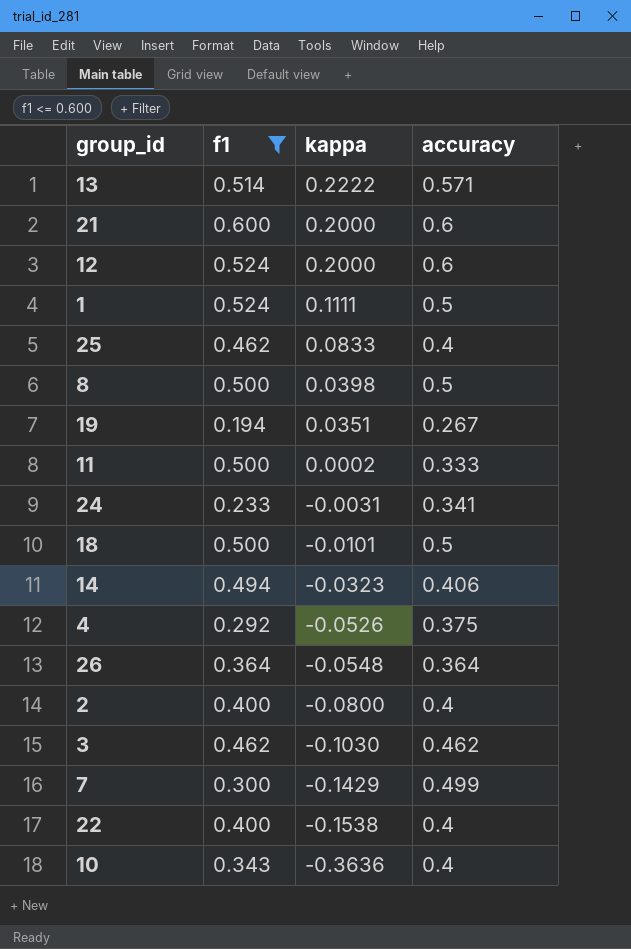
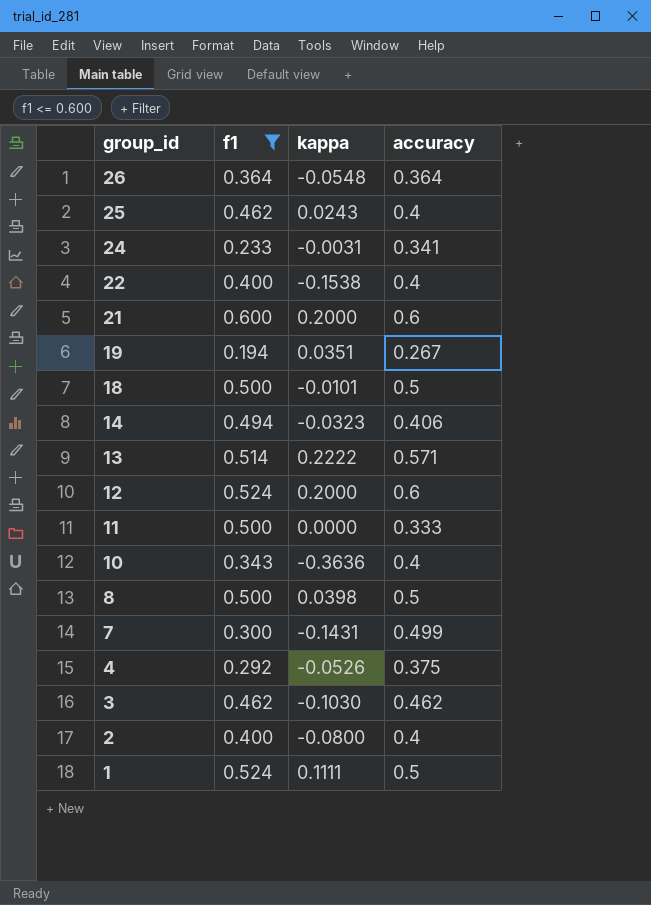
row order: kappa descending -> group_id descending
25 | kappa: 0.0833 -> 0.0243
11 | kappa: 0.0002 -> 0.0000
7 | kappa: -0.1429 -> -0.1431

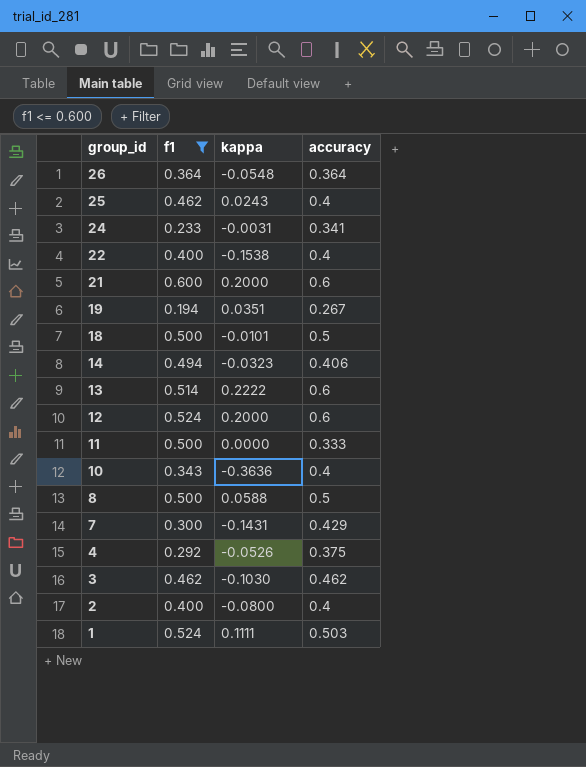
13 | accuracy: 0.571 -> 0.6
8 | kappa: 0.0398 -> 0.0588
7 | accuracy: 0.499 -> 0.429
1 | accuracy: 0.5 -> 0.503

